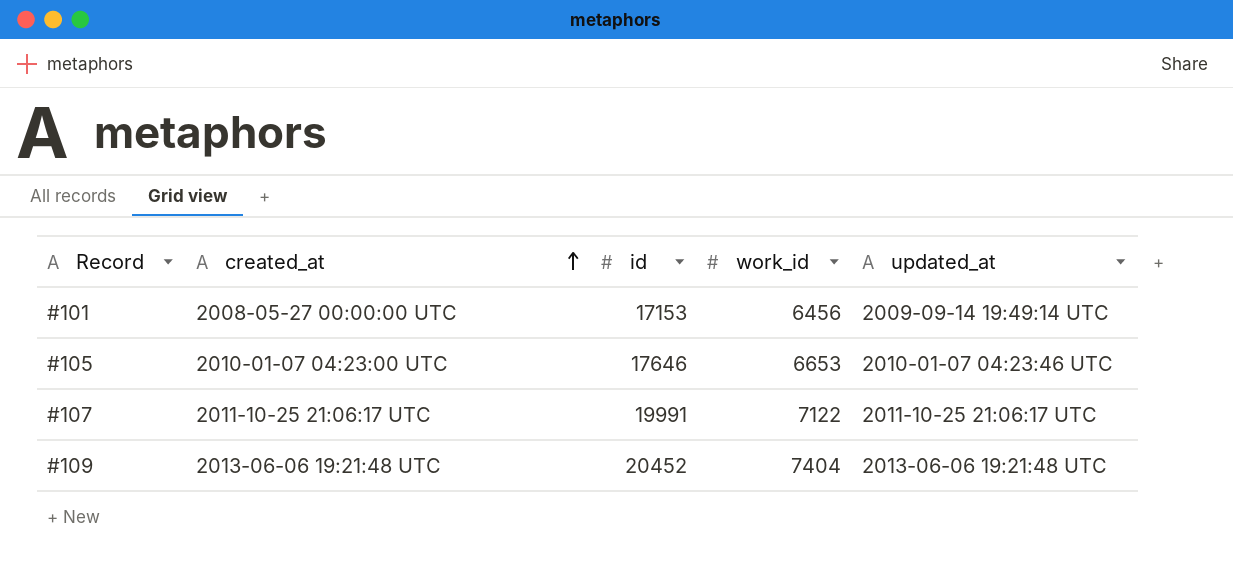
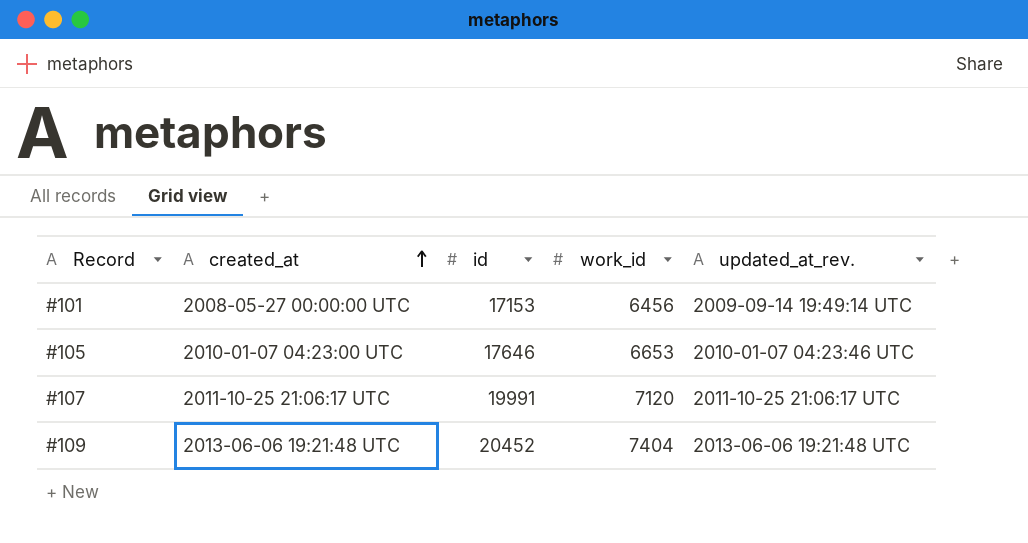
column name: updated_at -> updated_at_rev.
#107 | work_id: 7122 -> 7120

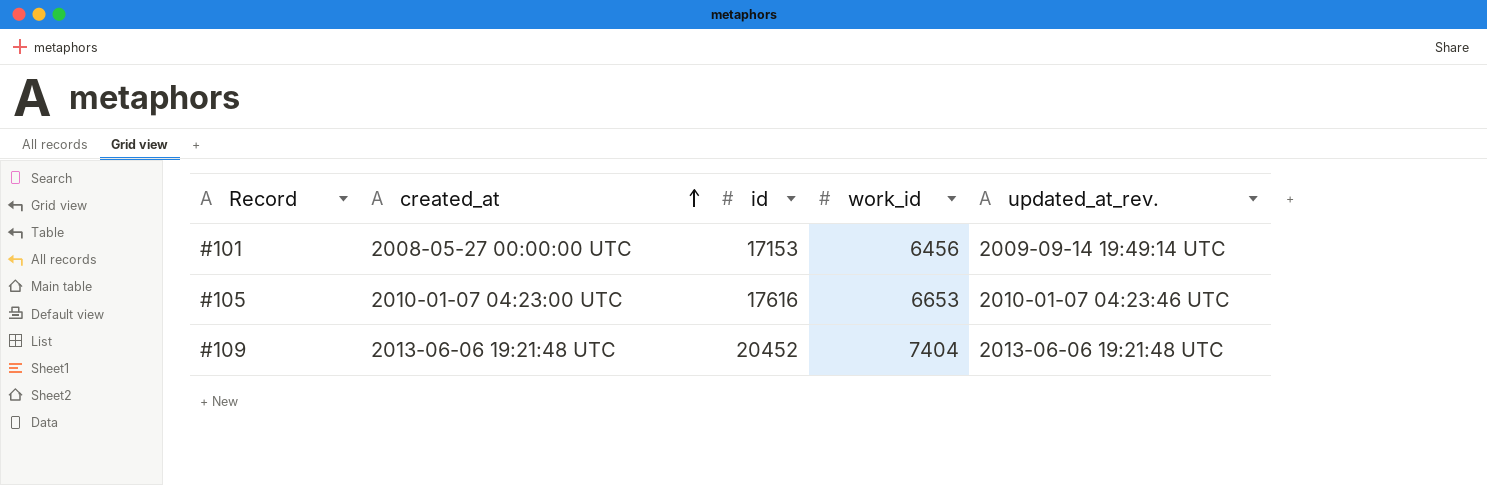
row #107: 2011-10-25 21:06:17 UTC | 19991 | 7120 | 2011-10-25 21:06:17 UTC -> none
#105 | id: 17646 -> 17616

